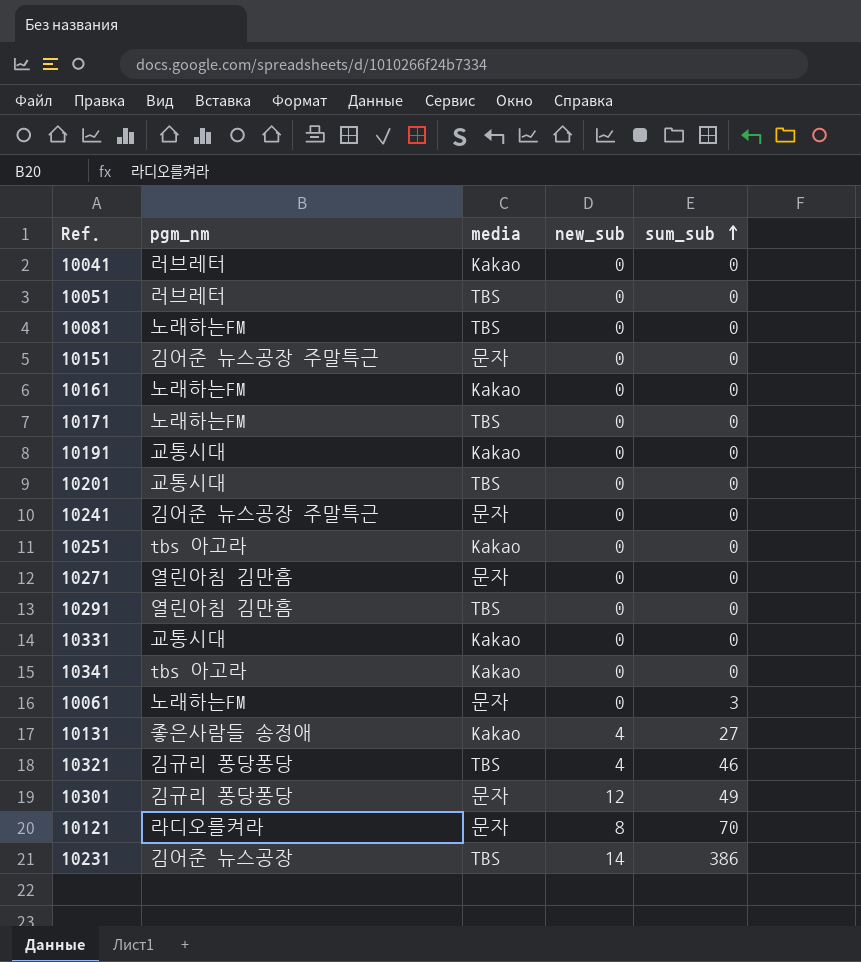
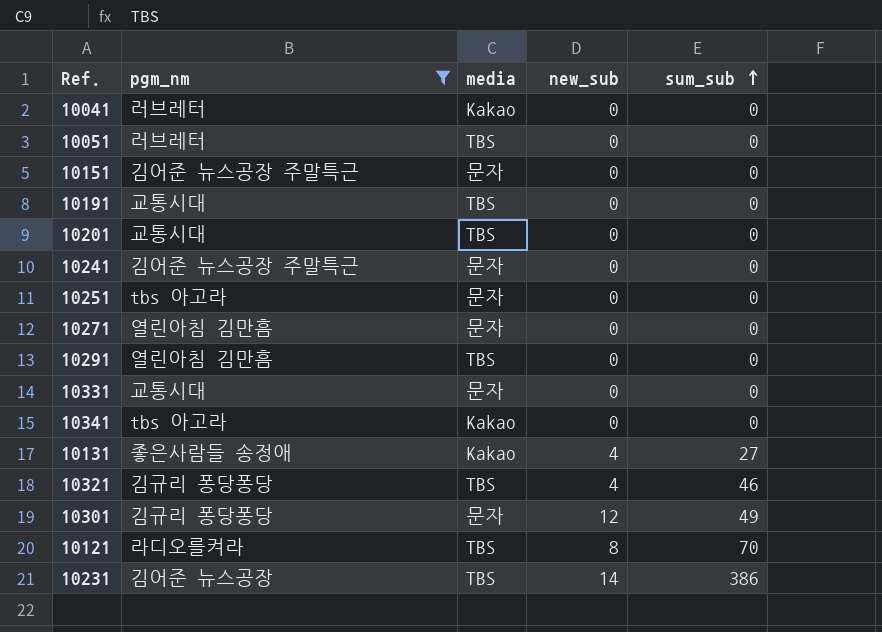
filter: none -> pgm_nm != 노래하는FM
10191 | media: Kakao -> TBS
10251 | media: Kakao -> 문자
10331 | media: Kakao -> 문자
10121 | media: 문자 -> TBS

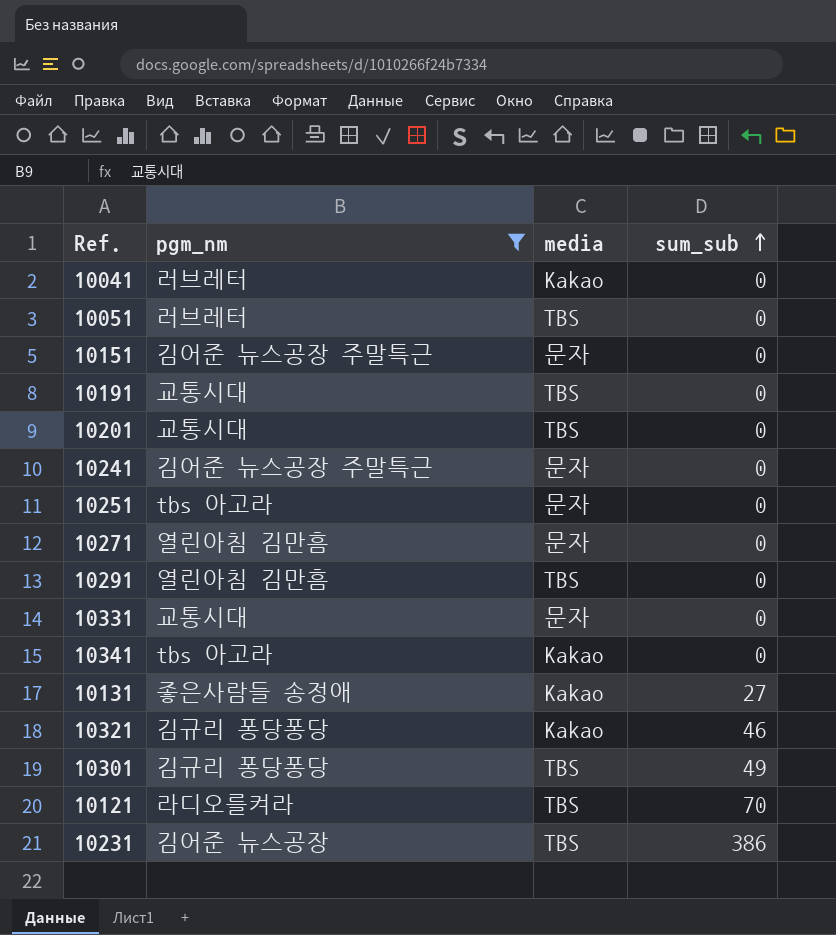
column new_sub | position: 4 -> none
10321 | media: TBS -> Kakao
10301 | media: 문자 -> TBS

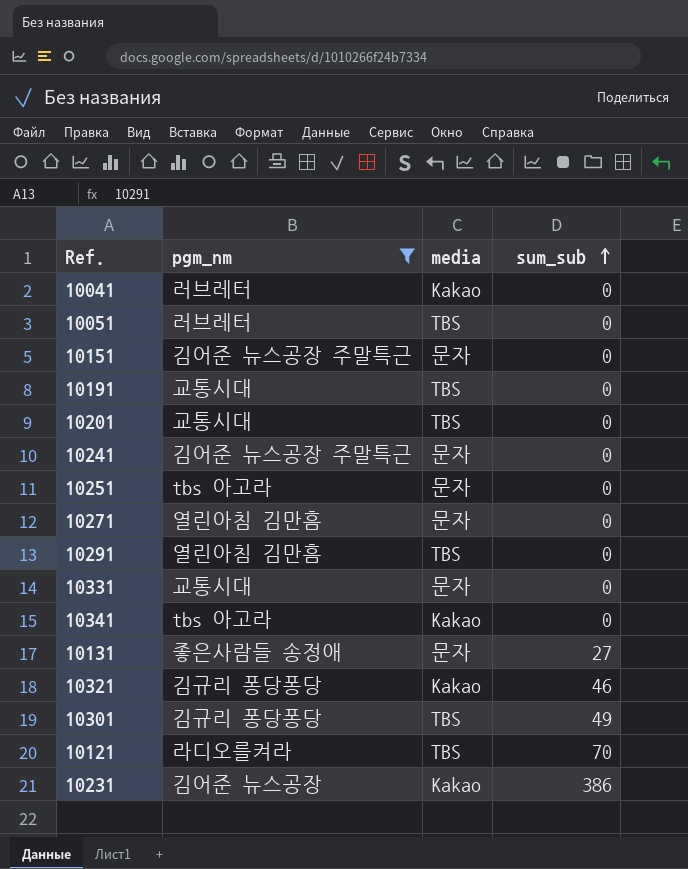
10131 | media: Kakao -> 문자
10231 | media: TBS -> Kakao

